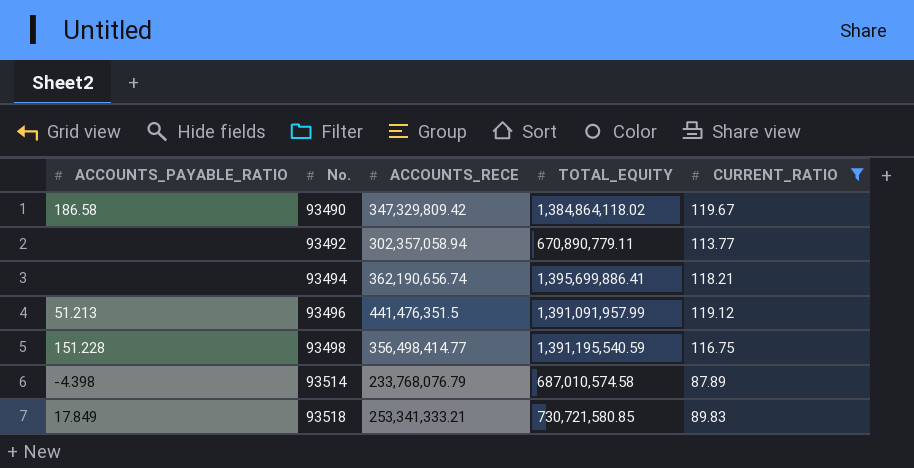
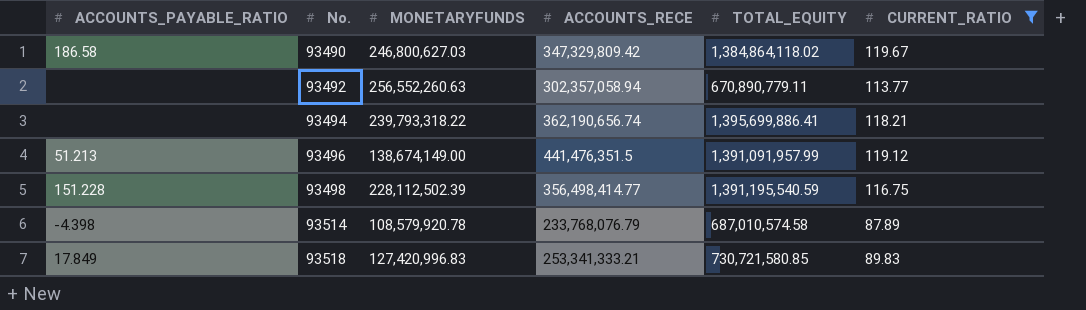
column MONETARYFUNDS | position: none -> 3

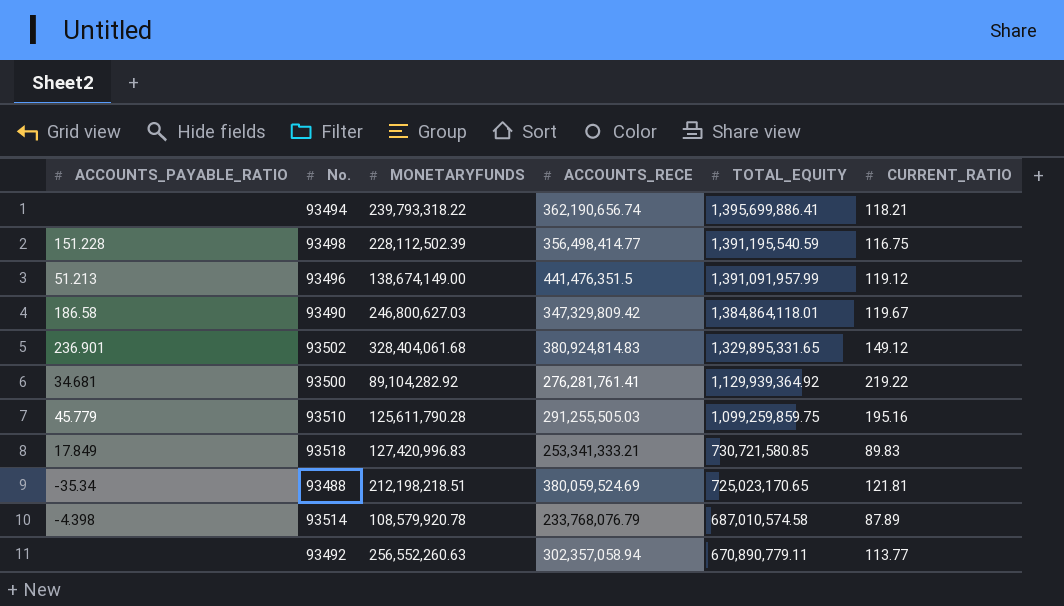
filter: CURRENT_RATIO <= 119.67 -> none
row order: No. ascending -> TOTAL_EQUITY descending
93490 | TOTAL_EQUITY: 1,384,864,118.02 -> 1,384,864,118.01

